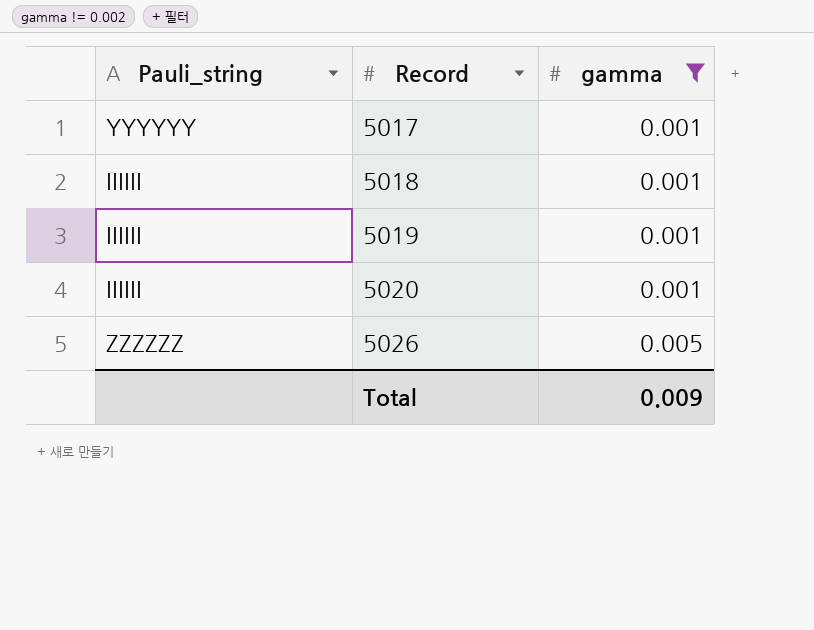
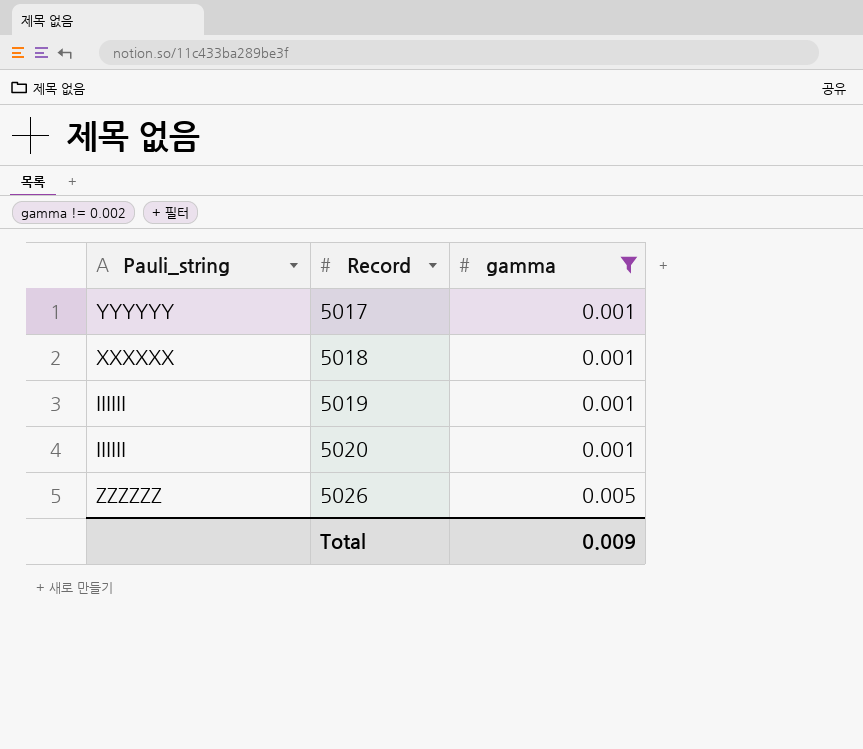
5018 | Pauli_string: IIIIII -> XXXXXX

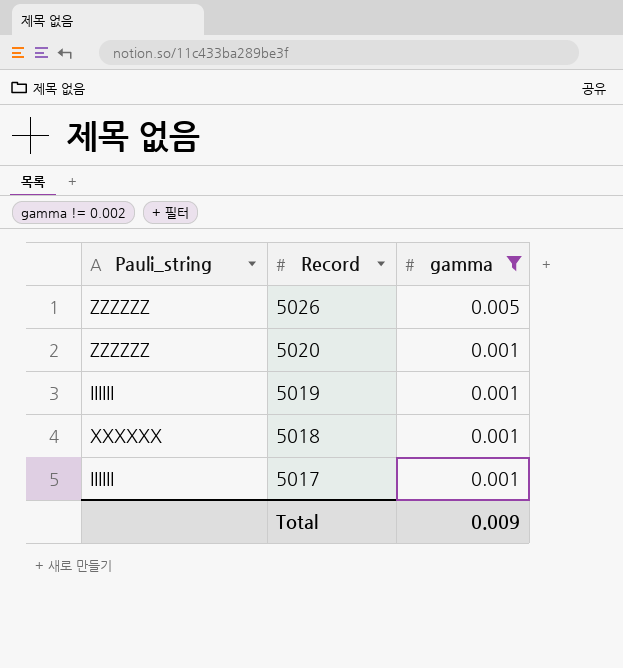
row order: Record ascending -> Record descending
5020 | Pauli_string: IIIIII -> ZZZZZZ
5017 | Pauli_string: YYYYYY -> IIIIII

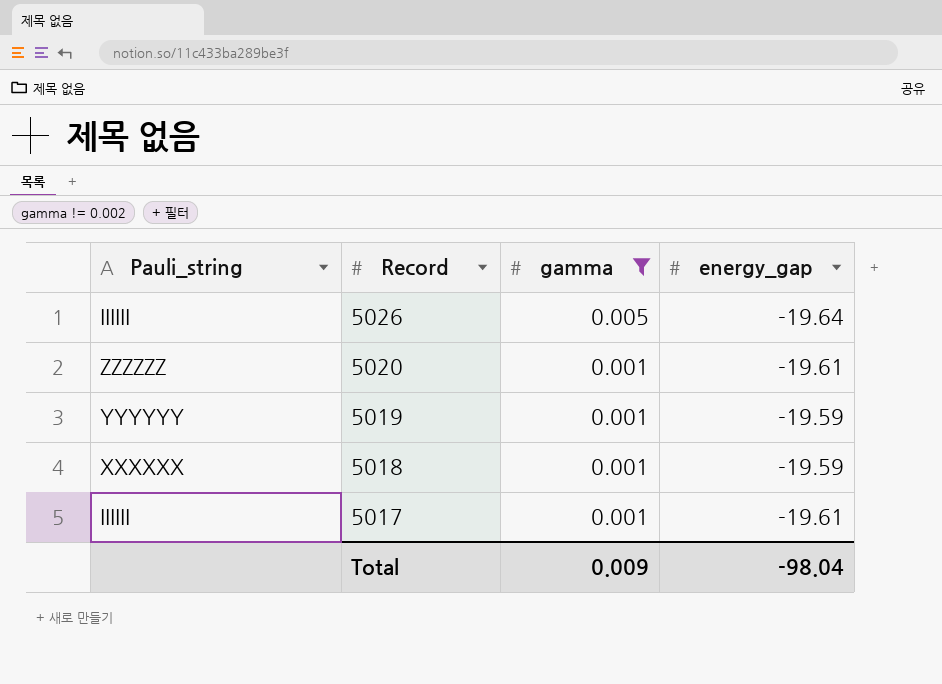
column energy_gap | position: none -> 4
5026 | Pauli_string: ZZZZZZ -> IIIIII
5019 | Pauli_string: IIIIII -> YYYYYY

